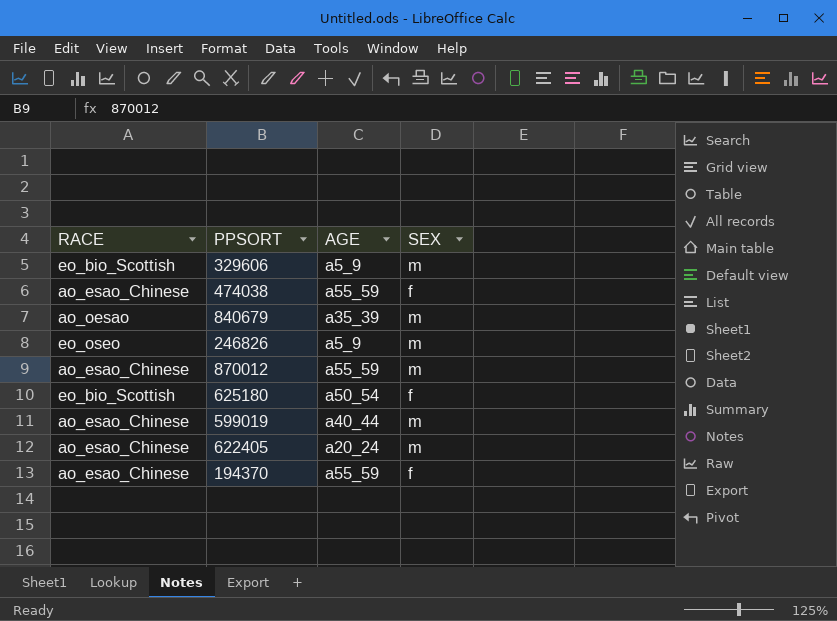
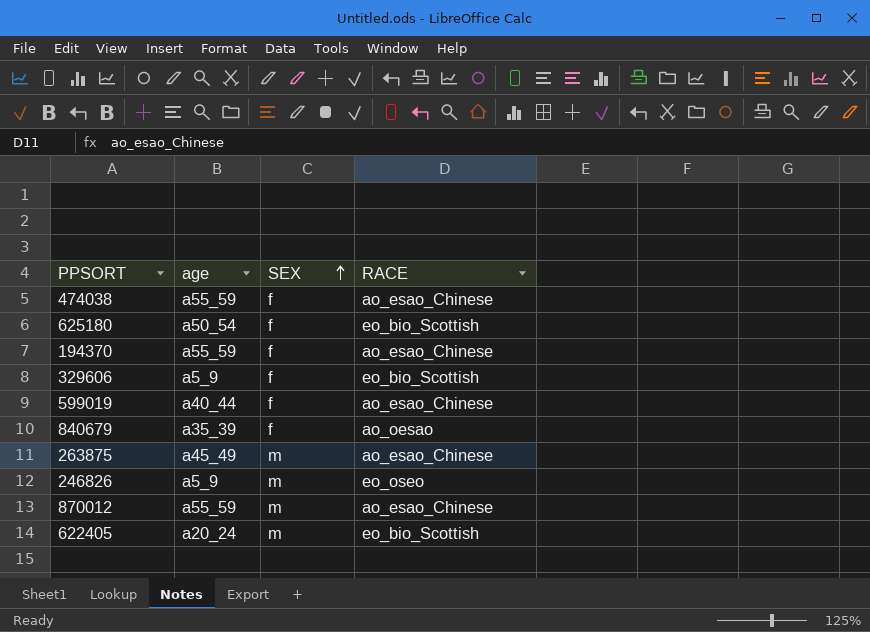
row order: none -> SEX ascending
column name: AGE -> age
column RACE | position: 1 -> 4
329606 | SEX: m -> f
599019 | SEX: m -> f
840679 | SEX: m -> f
row 263875: none -> a45_49 | m | ao_esao_Chinese
622405 | RACE: ao_esao_Chinese -> eo_bio_Scottish

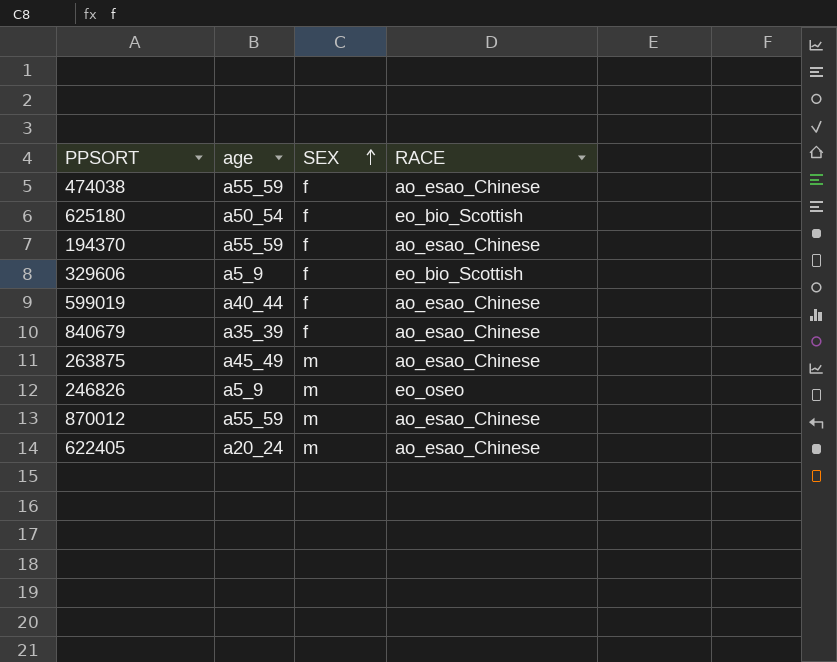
840679 | RACE: ao_oesao -> ao_esao_Chinese
622405 | RACE: eo_bio_Scottish -> ao_esao_Chinese

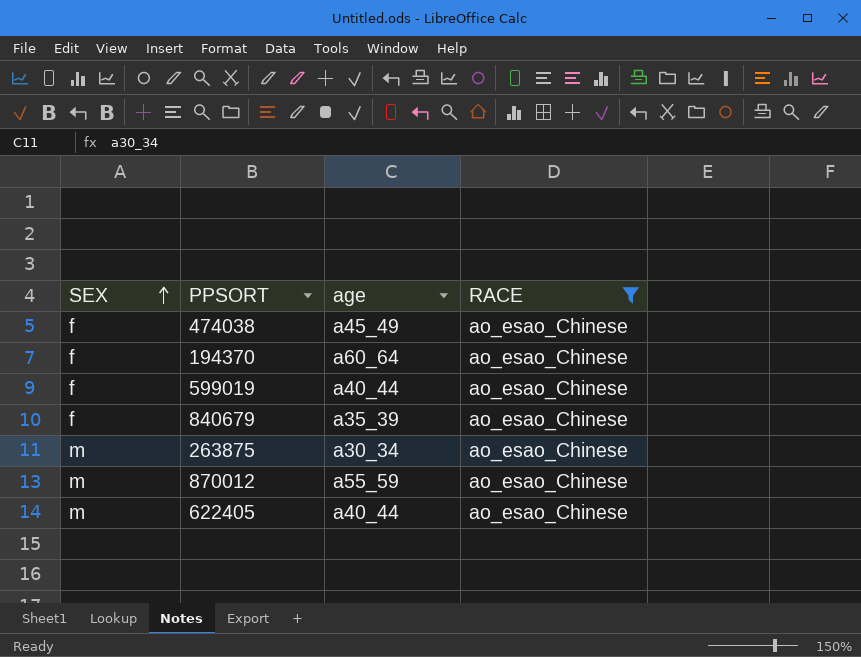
filter: none -> RACE = ao_esao_Chinese
column SEX | position: 3 -> 1
474038 | age: a55_59 -> a45_49
194370 | age: a55_59 -> a60_64
263875 | age: a45_49 -> a30_34
622405 | age: a20_24 -> a40_44

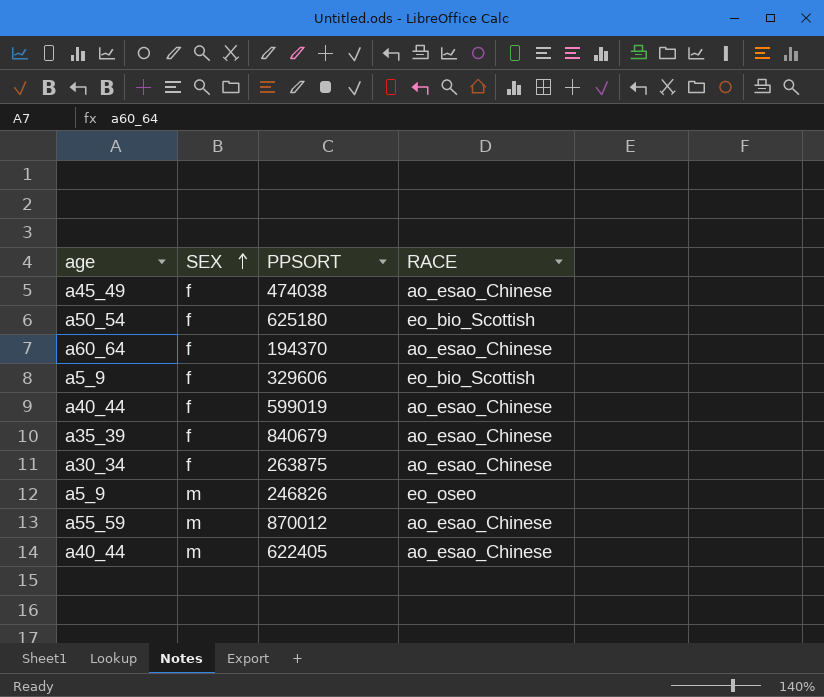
filter: RACE = ao_esao_Chinese -> none
column age | position: 3 -> 1
263875 | SEX: m -> f

